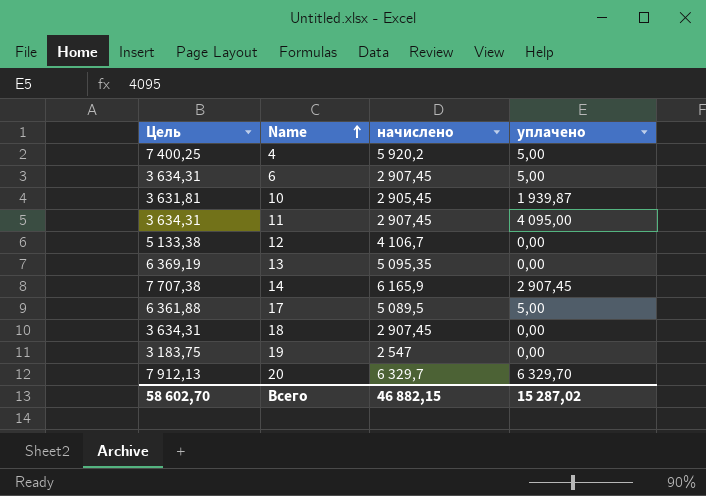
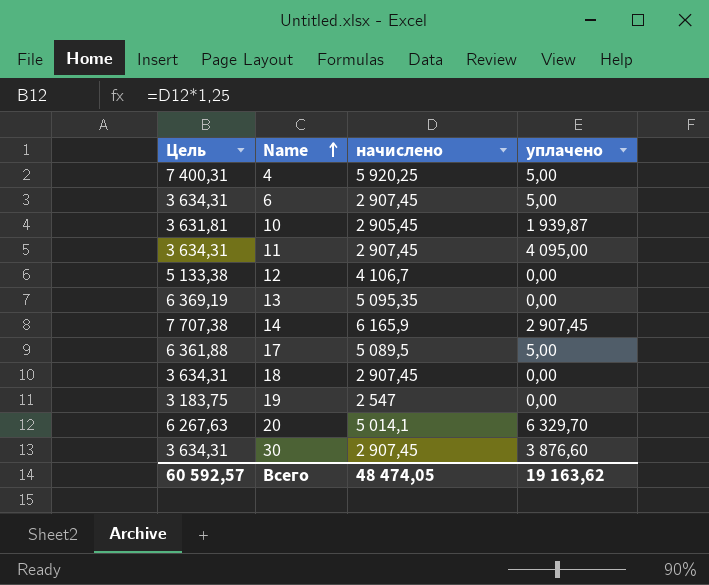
4 | Цель: 7 400,25 -> 7 400,31
4 | начислено: 5 920,2 -> 5 920,25
20 | Цель: 7 912,13 -> 6 267,63
20 | начислено: 6 329,7 -> 5 014,1
row 30: none -> 3 634,31 | 2 907,45 | 3 876,60
Всего | Цель: 58 602,70 -> 60 592,57
Всего | начислено: 46 882,15 -> 48 474,05
Всего | уплачено: 15 287,02 -> 19 163,62

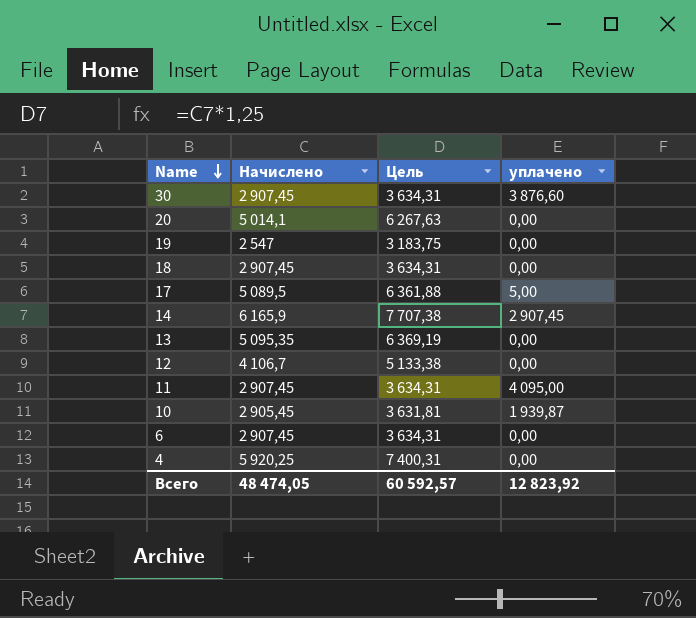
row order: Name ascending -> Name descending
column name: начислено -> Начислено
column Цель | position: 1 -> 3
20 | уплачено: 6 329,70 -> 0,00
6 | уплачено: 5,00 -> 0,00
4 | уплачено: 5,00 -> 0,00
Всего | уплачено: 19 163,62 -> 12 823,92

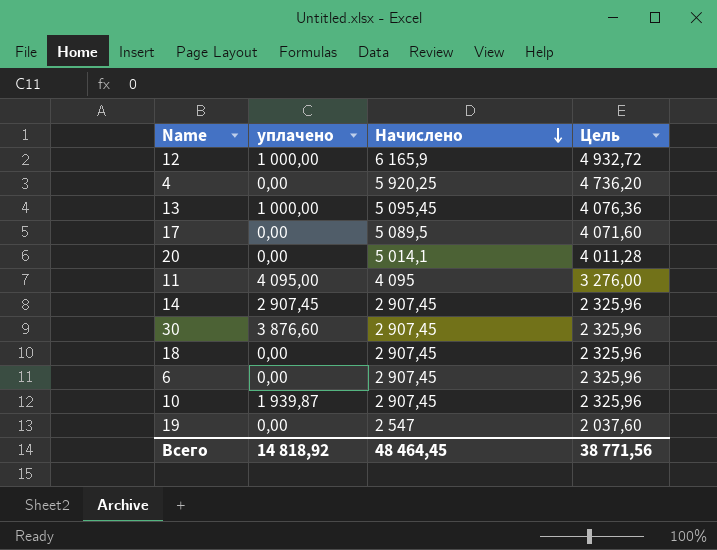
row order: Name descending -> Начислено descending
column уплачено | position: 4 -> 2
column Цель | formula: [Начислено] * 1,25 -> [Начислено] * 0,8
12 | уплачено: 0,00 -> 1 000,00
12 | Начислено: 4 106,7 -> 6 165,9
13 | уплачено: 0,00 -> 1 000,00
13 | Начислено: 5 095,35 -> 5 095,45
17 | уплачено: 5,00 -> 0,00
11 | Начислено: 2 907,45 -> 4 095
14 | Начислено: 6 165,9 -> 2 907,45
10 | Начислено: 2 905,45 -> 2 907,45
Всего | уплачено: 12 823,92 -> 14 818,92
Всего | Начислено: 48 474,05 -> 48 464,45
Всего | Цель: 60 592,57 -> 38 771,56

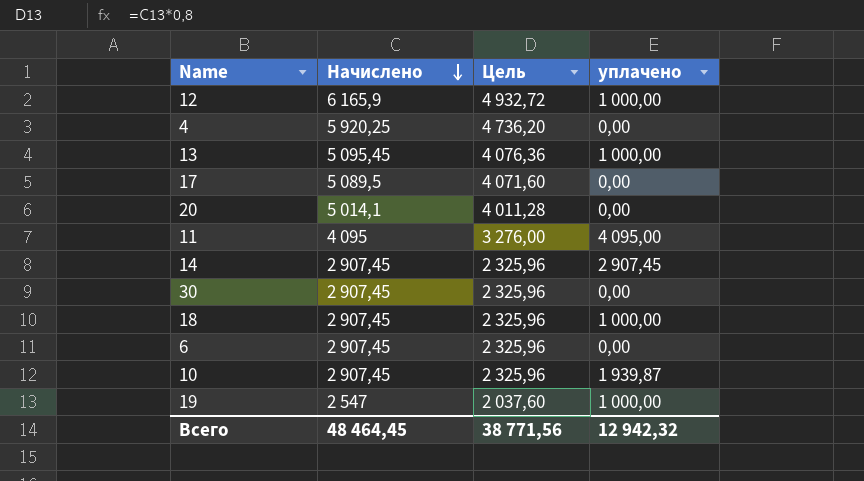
column уплачено | position: 2 -> 4
30 | уплачено: 3 876,60 -> 0,00
18 | уплачено: 0,00 -> 1 000,00
19 | уплачено: 0,00 -> 1 000,00
Всего | уплачено: 14 818,92 -> 12 942,32

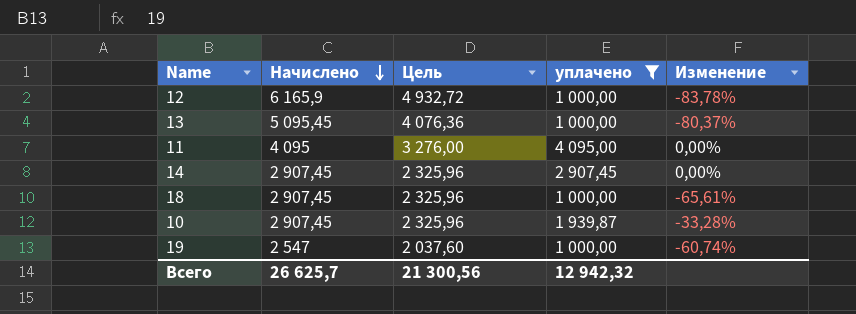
filter: none -> уплачено != 0,00
column Изменение | formula: none -> ([уплачено] - [Начислено]) / [Начислено]
Всего | Начислено: 48 464,45 -> 26 625,7
Всего | Цель: 38 771,56 -> 21 300,56

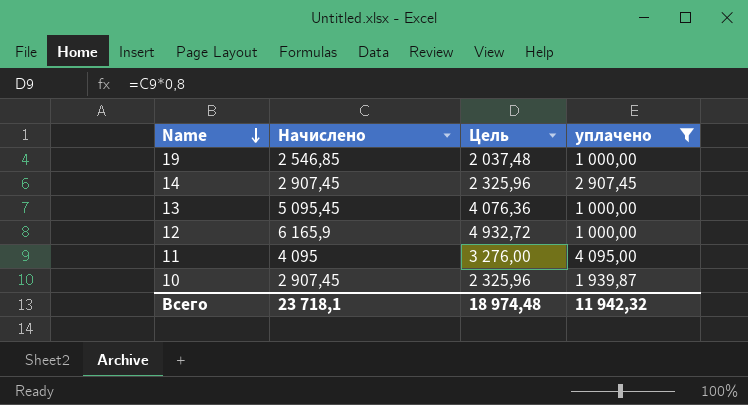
row order: Начислено descending -> Name descending
column Изменение | formula: ([уплачено] - [Начислено]) / [Начислено] -> none
row 18: 2 907,45 | 2 325,96 | 1 000,00 | -65,61% -> none
19 | Начислено: 2 547 -> 2 546,85
19 | Цель: 2 037,60 -> 2 037,48
Всего | Начислено: 26 625,7 -> 23 718,1
Всего | Цель: 21 300,56 -> 18 974,48
Всего | уплачено: 12 942,32 -> 11 942,32

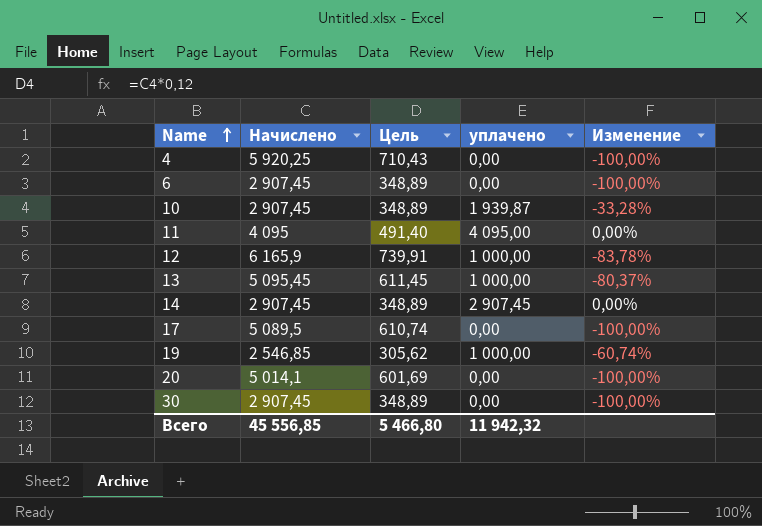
filter: уплачено != 0,00 -> none
row order: Name descending -> Name ascending
column Цель | formula: [Начислено] * 0,8 -> [Начислено] * 0,12
column Изменение | formula: none -> ([уплачено] - [Начислено]) / [Начислено]
Всего | Начислено: 23 718,1 -> 45 556,85
Всего | Цель: 18 974,48 -> 5 466,80

